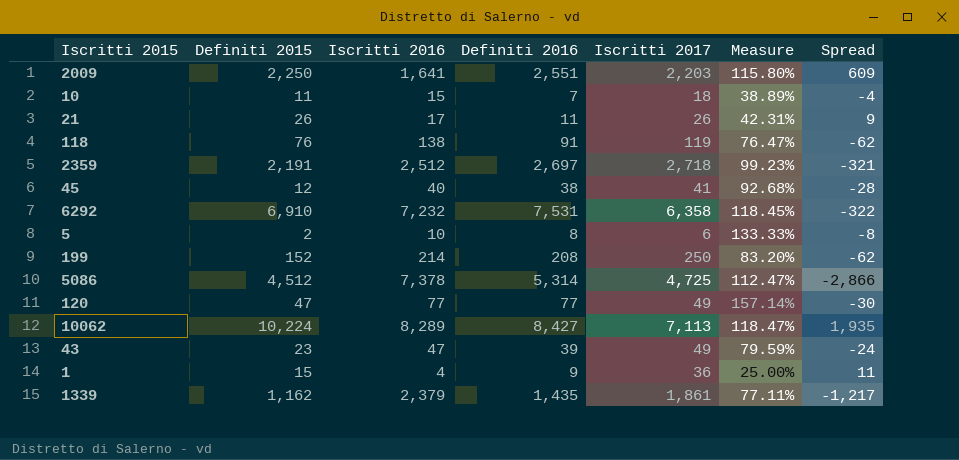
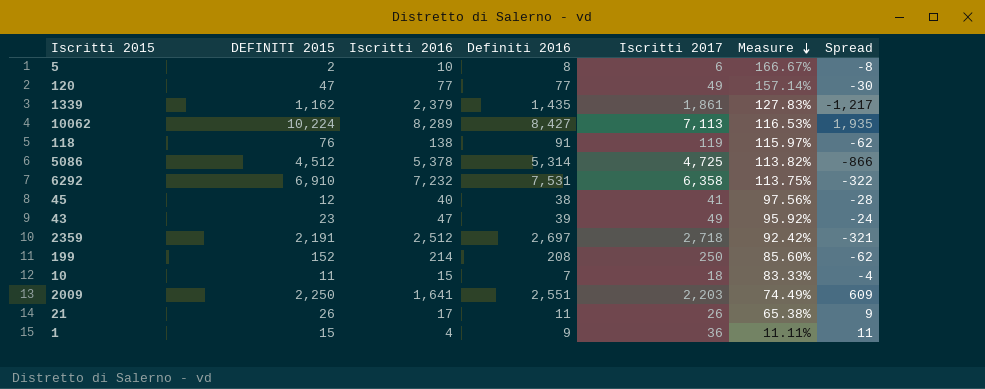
row order: none -> Measure descending
column name: Definiti 2015 -> DEFINITI 2015
column Measure | formula: [Definiti 2016] / [Iscritti 2017] -> [Iscritti 2016] / [Iscritti 2017]
5086 | Iscritti 2016: 7,378 -> 5,378
5086 | Spread: -2,866 -> -866

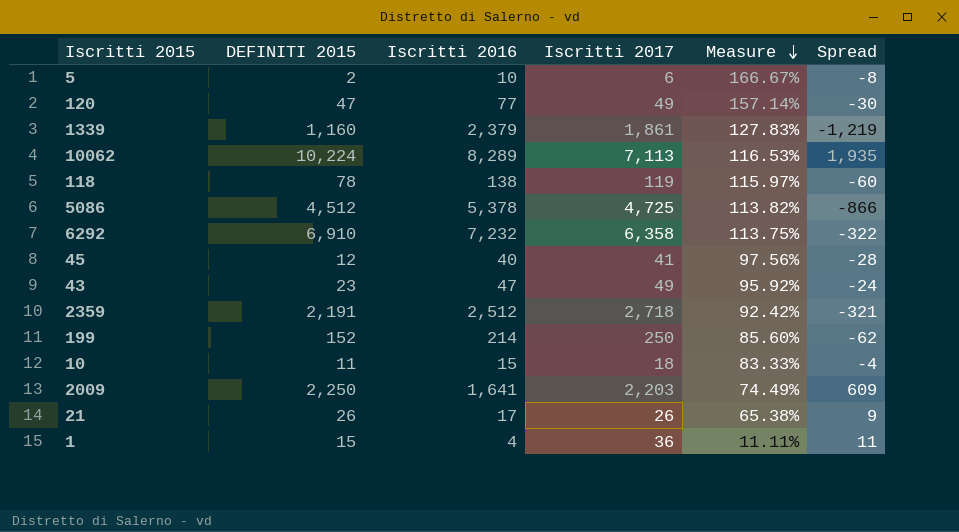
column Definiti 2016 | position: 4 -> none
1339 | DEFINITI 2015: 1,162 -> 1,160
1339 | Spread: -1,217 -> -1,219
118 | DEFINITI 2015: 76 -> 78
118 | Spread: -62 -> -60

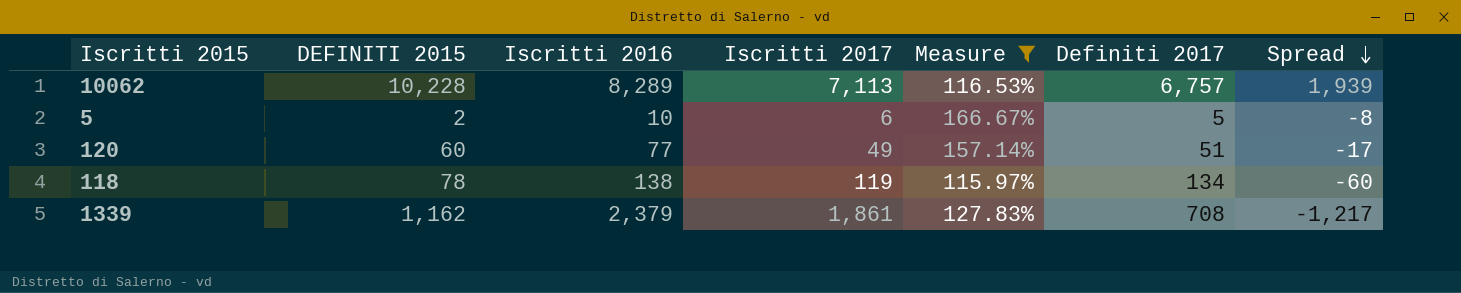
filter: none -> Measure >= 115.97%
row order: Measure descending -> Spread descending
column Definiti 2017 | position: none -> 6
10062 | DEFINITI 2015: 10,224 -> 10,228
10062 | Spread: 1,935 -> 1,939
120 | DEFINITI 2015: 47 -> 60
120 | Spread: -30 -> -17
1339 | DEFINITI 2015: 1,160 -> 1,162
1339 | Spread: -1,219 -> -1,217

